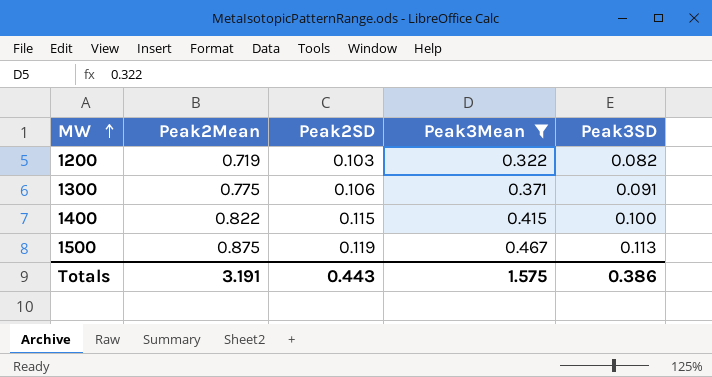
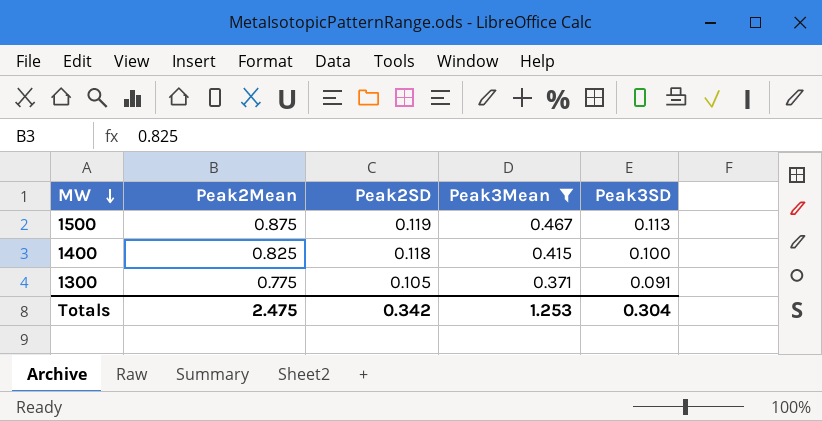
row order: MW ascending -> MW descending
row 1200: 0.719 | 0.103 | 0.322 | 0.082 -> none
1400 | Peak2Mean: 0.822 -> 0.825
1400 | Peak2SD: 0.115 -> 0.118
1300 | Peak2SD: 0.106 -> 0.105
Totals | Peak2Mean: 3.191 -> 2.475
Totals | Peak2SD: 0.443 -> 0.342
Totals | Peak3Mean: 1.575 -> 1.253
Totals | Peak3SD: 0.386 -> 0.304

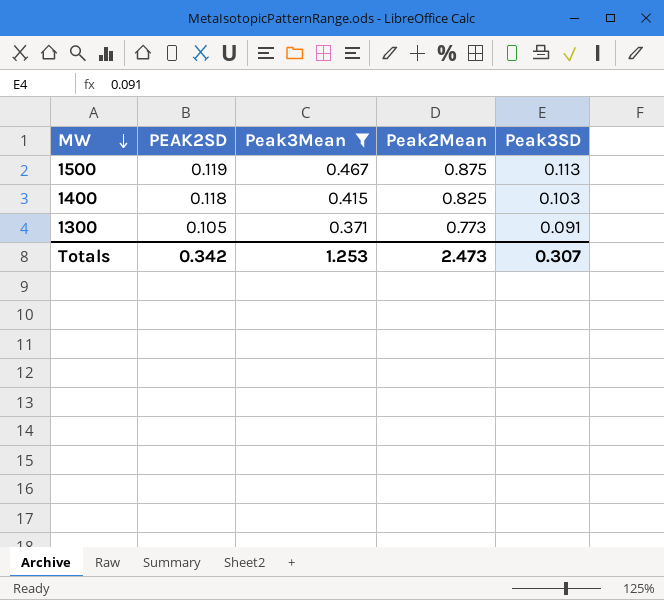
column name: Peak2SD -> PEAK2SD
column Peak2Mean | position: 2 -> 4
1400 | Peak3SD: 0.100 -> 0.103
1300 | Peak2Mean: 0.775 -> 0.773
Totals | Peak2Mean: 2.475 -> 2.473
Totals | Peak3SD: 0.304 -> 0.307

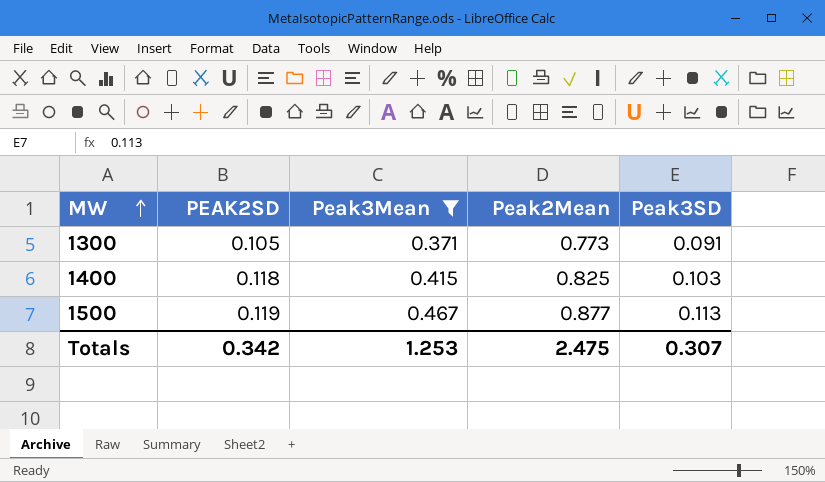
row order: MW descending -> MW ascending
1500 | Peak2Mean: 0.875 -> 0.877
Totals | Peak2Mean: 2.473 -> 2.475

